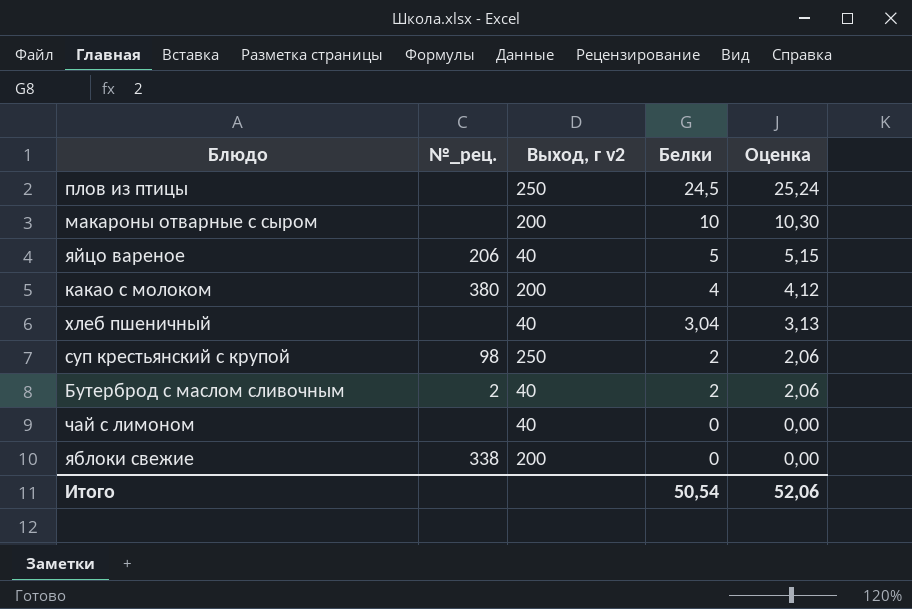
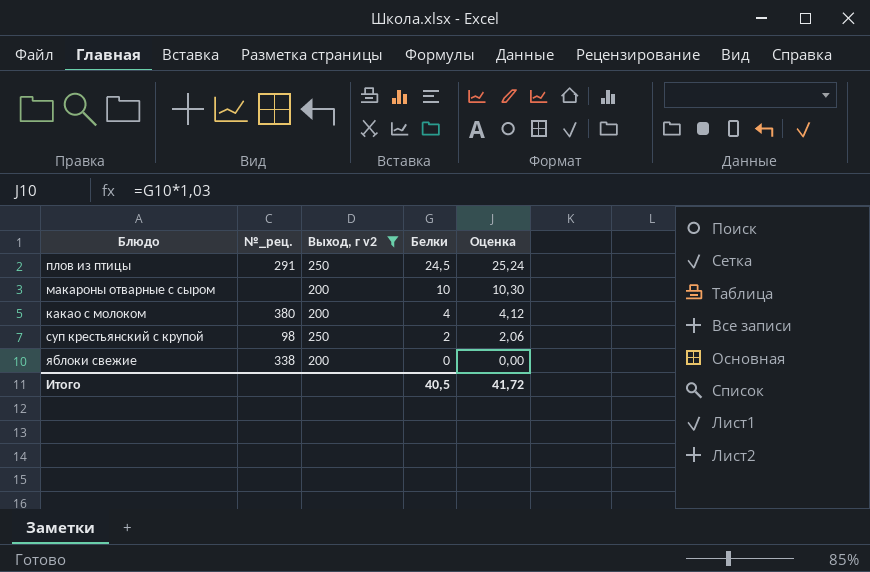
filter: none -> Выход, г v2 != 40
плов из птицы | №_рец.: none -> 291
Итого | Белки: 50,54 -> 40,5
Итого | Оценка: 52,06 -> 41,72

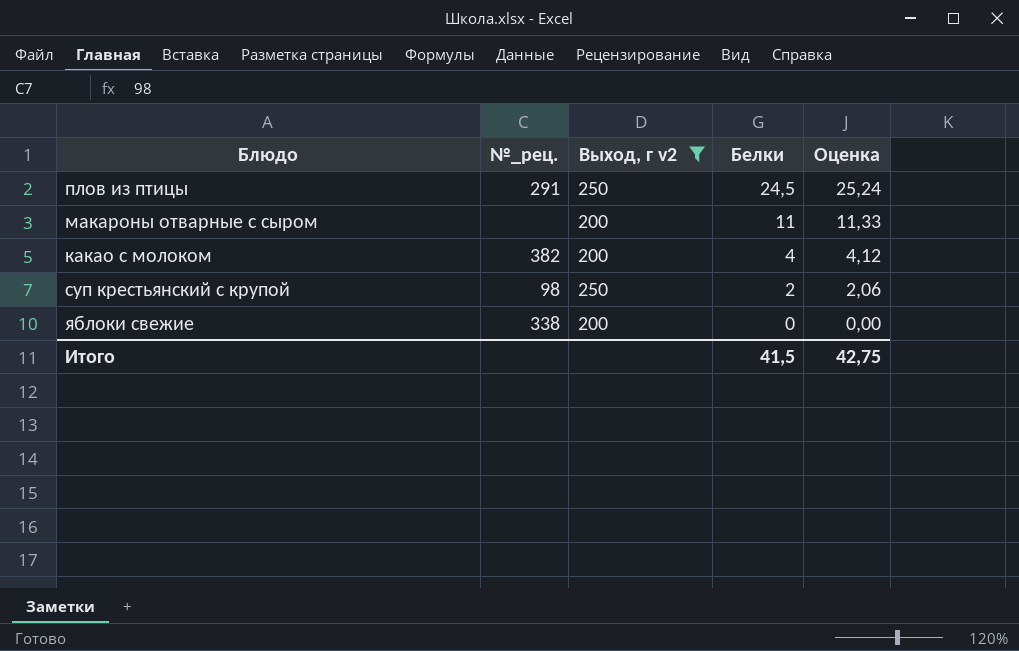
макароны отварные с сыром | Белки: 10 -> 11
макароны отварные с сыром | Оценка: 10,30 -> 11,33
какао с молоком | №_рец.: 380 -> 382
Итого | Белки: 40,5 -> 41,5
Итого | Оценка: 41,72 -> 42,75

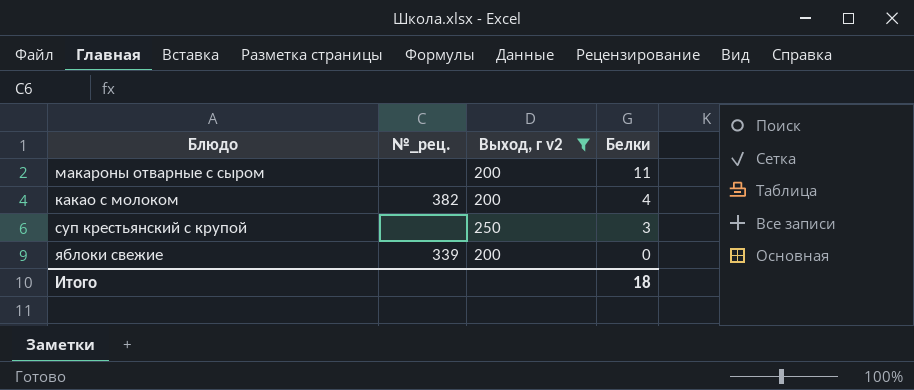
column Оценка | formula: [Белки] * 1,03 -> none
row плов из птицы: 291 | 250 | 24,5 | 25,24 -> none
суп крестьянский с крупой | №_рец.: 98 -> none
суп крестьянский с крупой | Белки: 2 -> 3
яблоки свежие | №_рец.: 338 -> 339
Итого | Белки: 41,5 -> 18

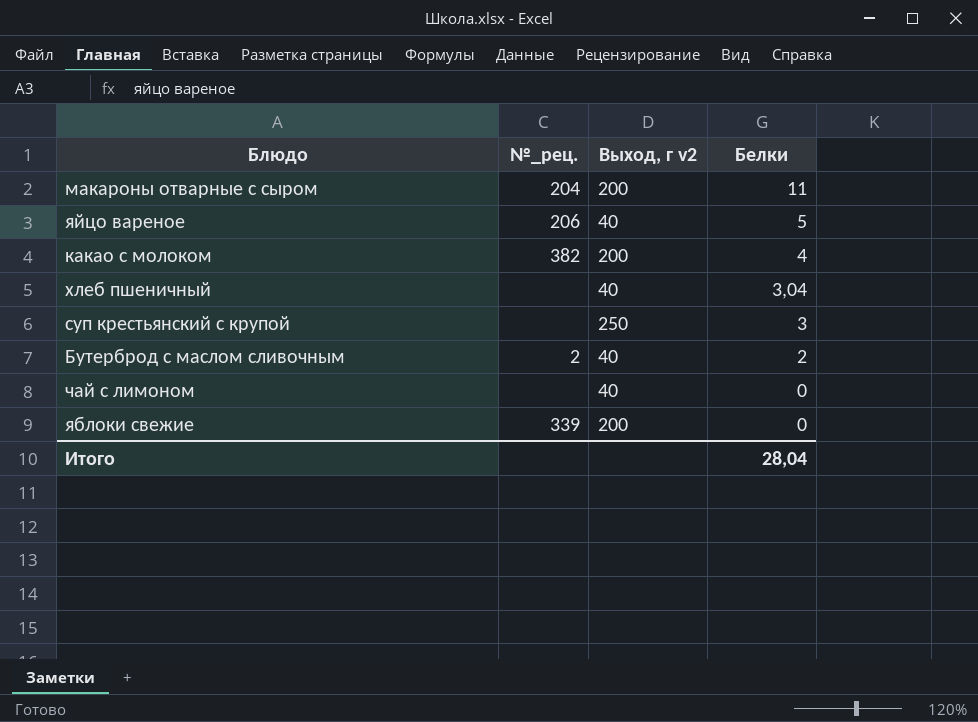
filter: Выход, г v2 != 40 -> none
макароны отварные с сыром | №_рец.: none -> 204
Итого | Белки: 18 -> 28,04

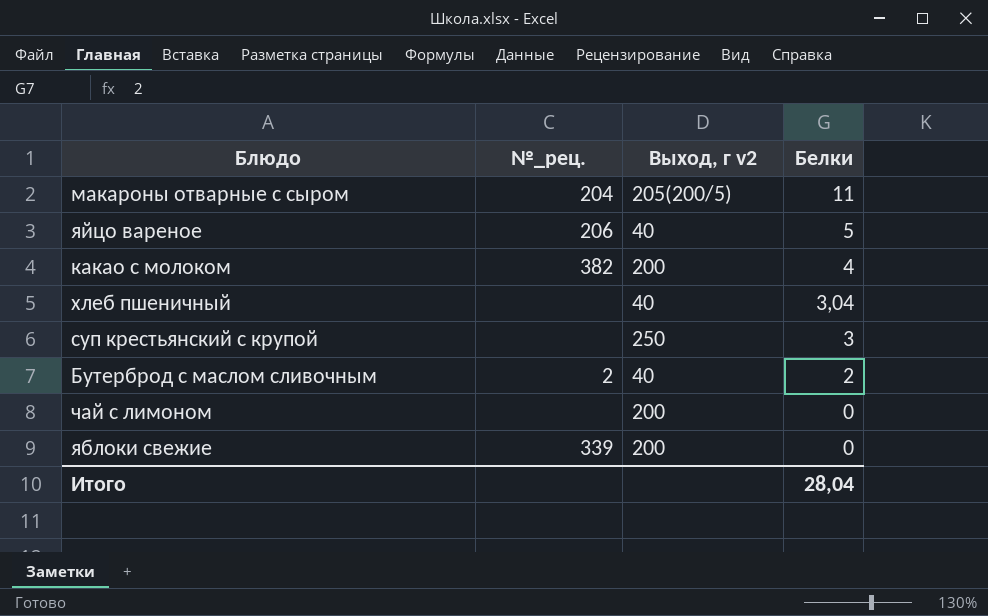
макароны отварные с сыром | Выход, г v2: 200 -> 205(200/5)
чай с лимоном | Выход, г v2: 40 -> 200

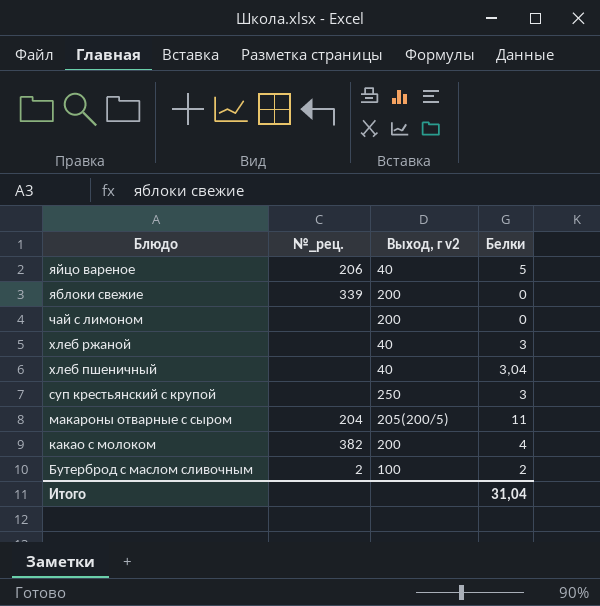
row order: Белки descending -> Блюдо descending
row хлеб ржаной: none -> none | 40 | 3
Бутерброд с маслом сливочным | Выход, г v2: 40 -> 100
Итого | Белки: 28,04 -> 31,04

